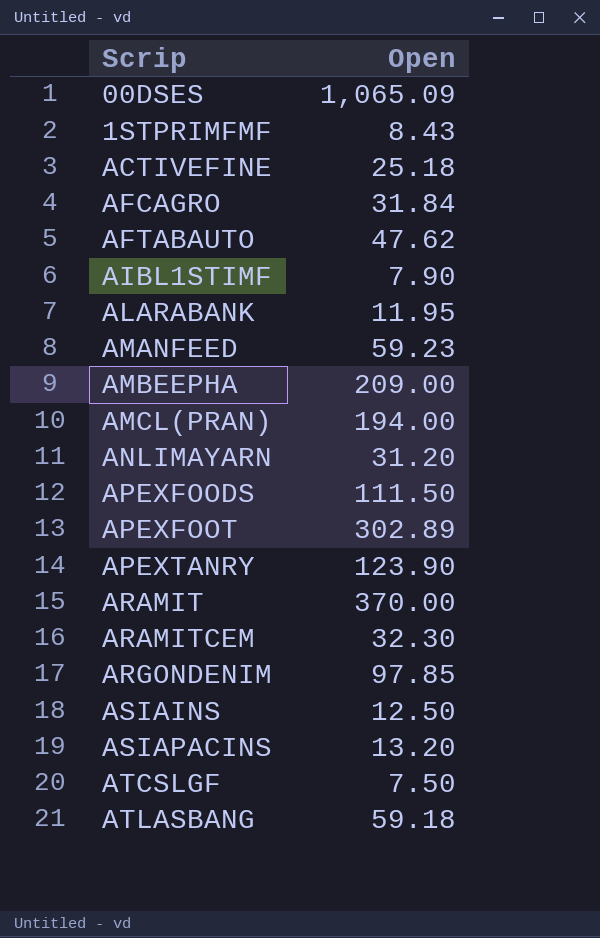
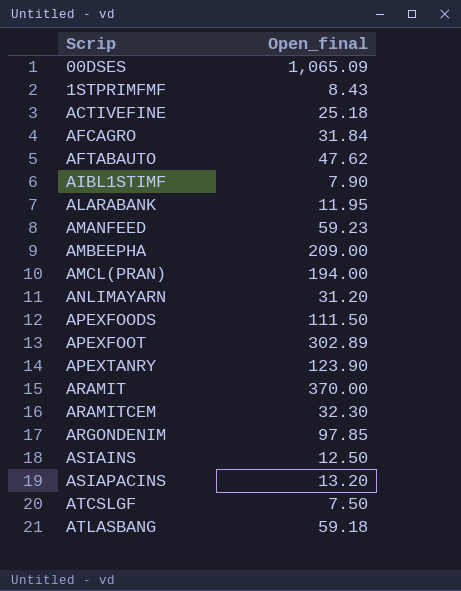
column name: Open -> Open_final

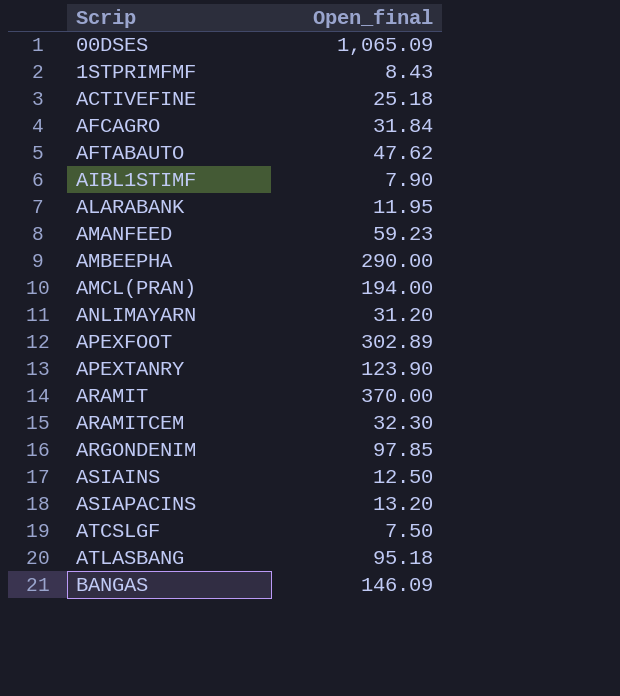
row APEXFOODS: 111.50 -> none
AMBEEPHA | Open_final: 209.00 -> 290.00
ATLASBANG | Open_final: 59.18 -> 95.18
row BANGAS: none -> 146.09

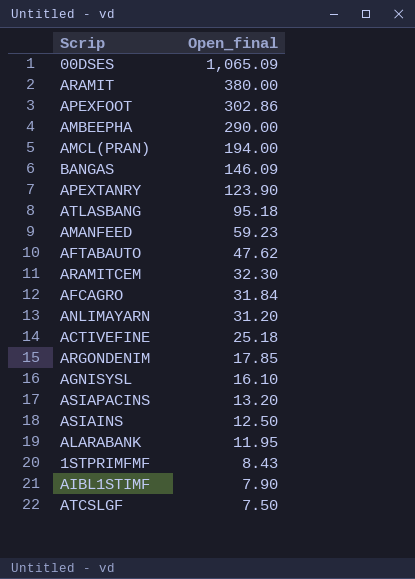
row order: Scrip ascending -> Open_final descending
ARAMIT | Open_final: 370.00 -> 380.00
APEXFOOT | Open_final: 302.89 -> 302.86
ARGONDENIM | Open_final: 97.85 -> 17.85
row AGNISYSL: none -> 16.10

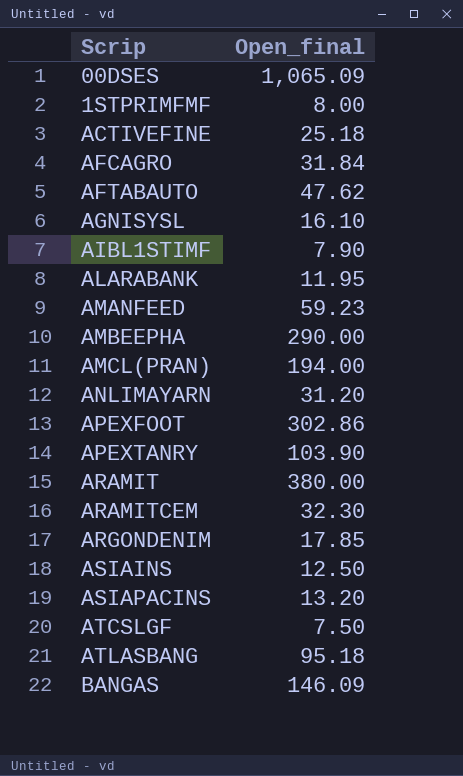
row order: Open_final descending -> Scrip ascending
1STPRIMFMF | Open_final: 8.43 -> 8.00
APEXTANRY | Open_final: 123.90 -> 103.90

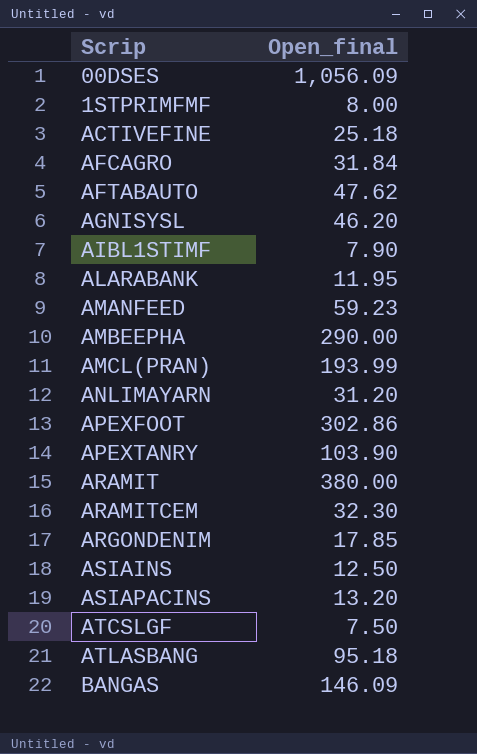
00DSES | Open_final: 1,065.09 -> 1,056.09
AGNISYSL | Open_final: 16.10 -> 46.20
AMCL(PRAN) | Open_final: 194.00 -> 193.99

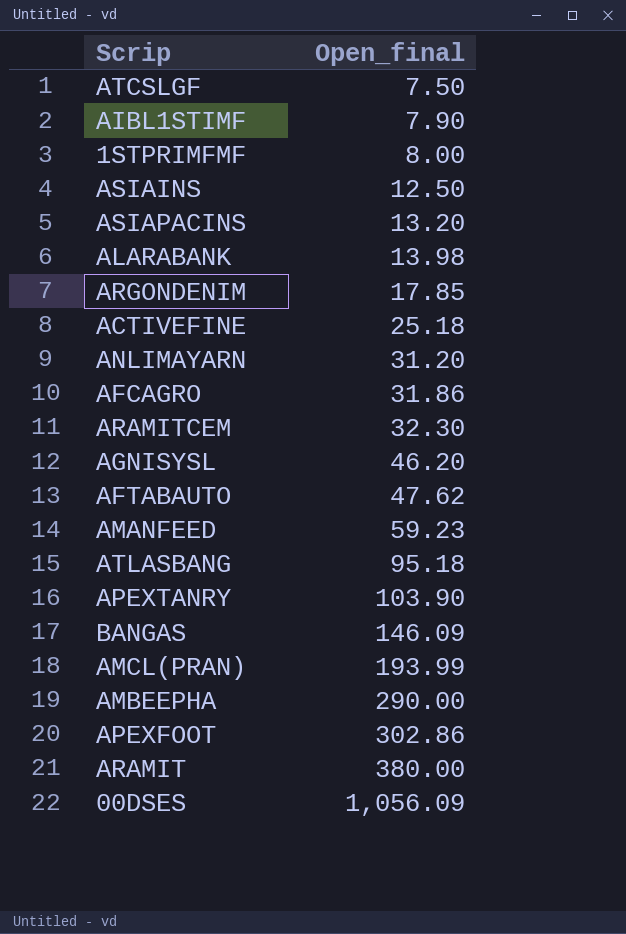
row order: Scrip ascending -> Open_final ascending
ALARABANK | Open_final: 11.95 -> 13.98
AFCAGRO | Open_final: 31.84 -> 31.86

